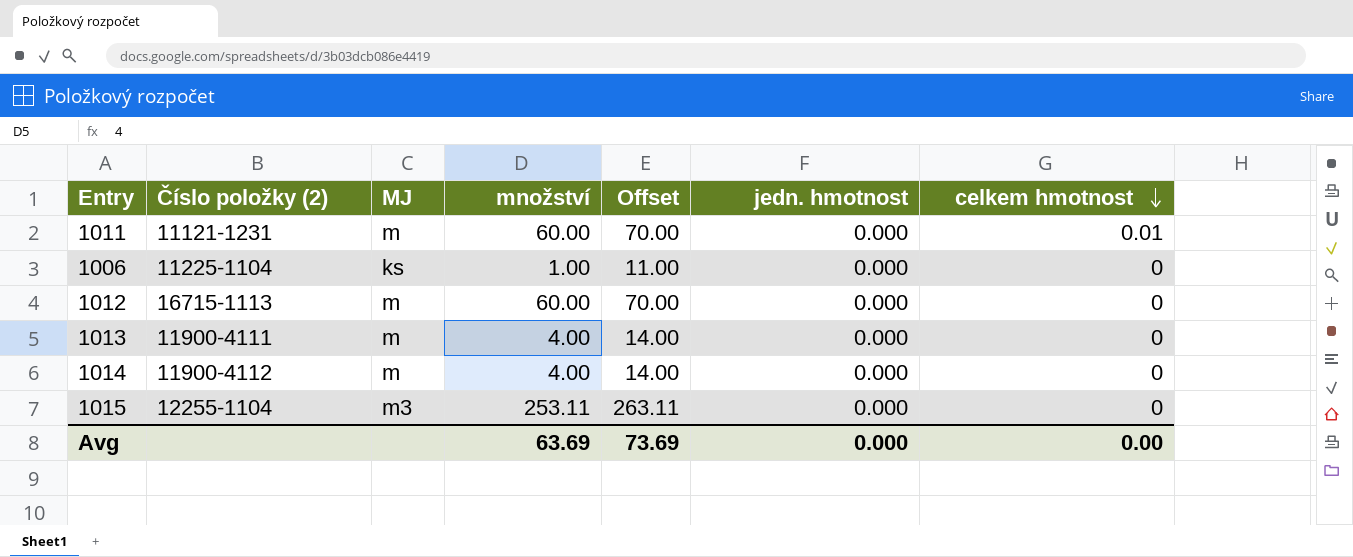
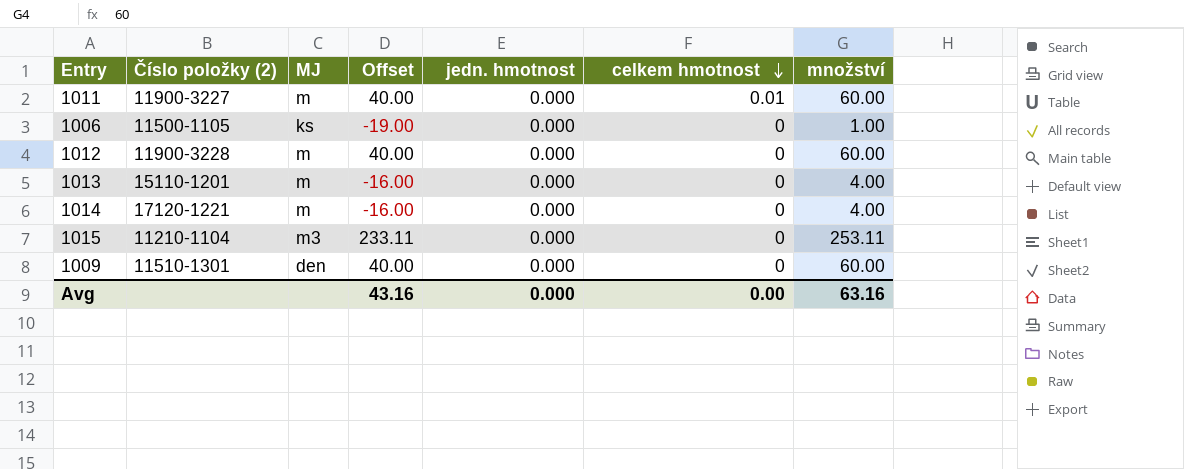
column Offset | formula: [množství] + 10 -> [množství] - 20
column množství | position: 4 -> 7
1011 | Číslo položky (2): 11121-1231 -> 11900-3227
1006 | Číslo položky (2): 11225-1104 -> 11500-1105
1012 | Číslo položky (2): 16715-1113 -> 11900-3228
1013 | Číslo položky (2): 11900-4111 -> 15110-1201
1014 | Číslo položky (2): 11900-4112 -> 17120-1221
1015 | Číslo položky (2): 12255-1104 -> 11210-1104
row 1009: none -> 11510-1301 | den | 40.00 | 0.000 | 0 | 60.00
Avg | Offset: 73.69 -> 43.16
Avg | množství: 63.69 -> 63.16

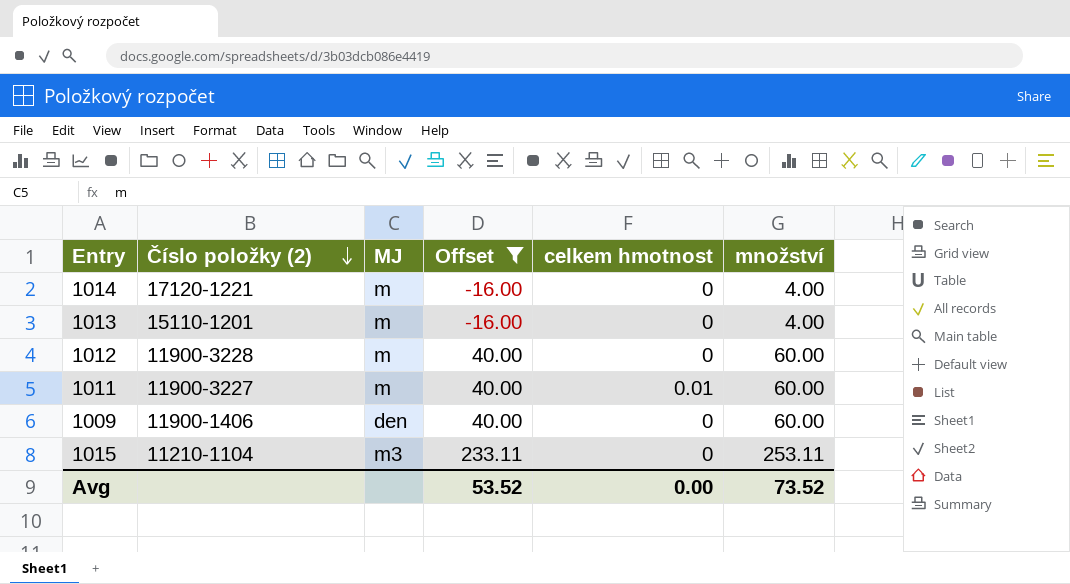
filter: none -> Offset != -19.00
row order: celkem hmotnost descending -> Číslo položky (2) descending
column jedn. hmotnost | position: 5 -> none
1009 | Číslo položky (2): 11510-1301 -> 11900-1406
Avg | Offset: 43.16 -> 53.52
Avg | množství: 63.16 -> 73.52

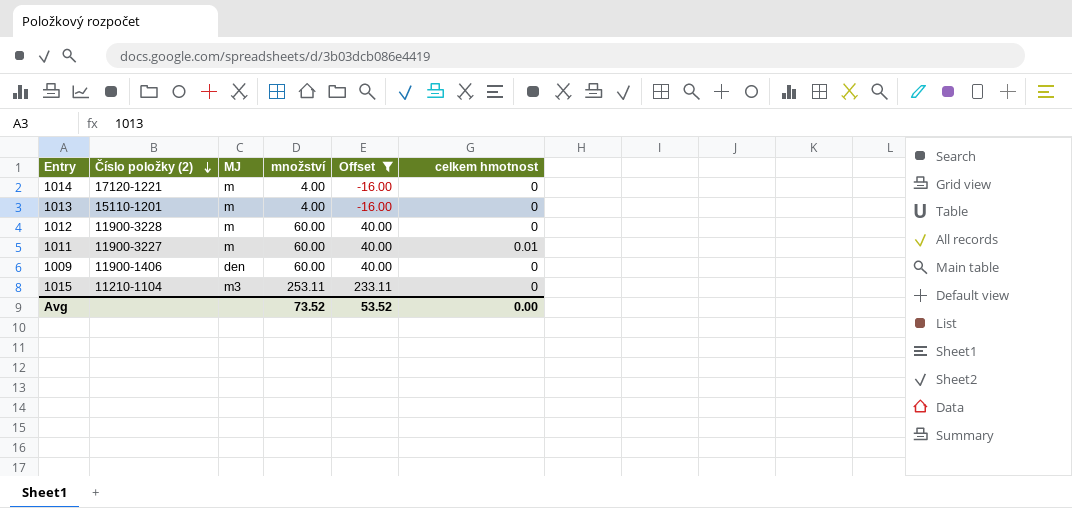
column množství | position: 6 -> 4

